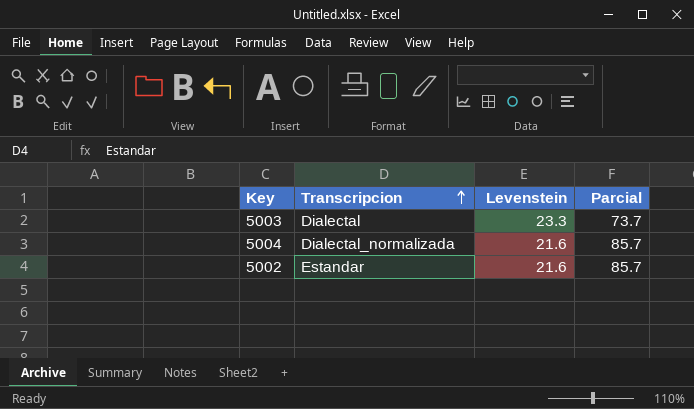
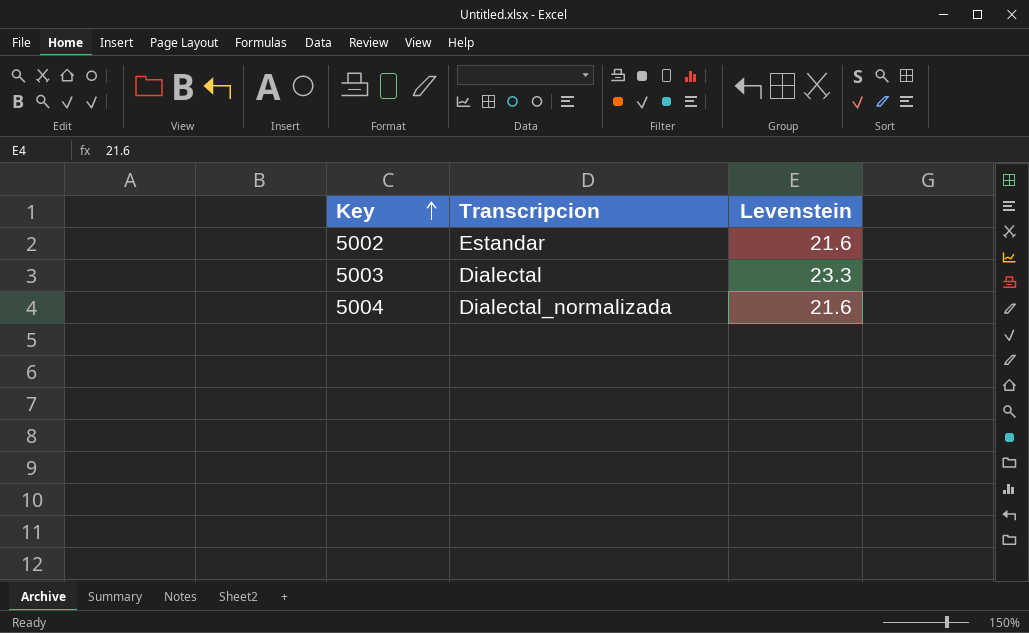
row order: Transcripcion ascending -> Key ascending
column Parcial | position: 4 -> none

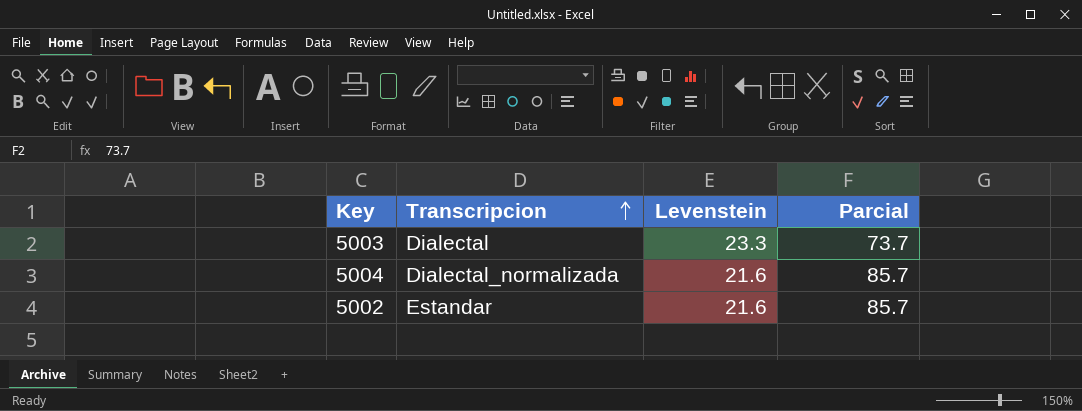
row order: Key ascending -> Transcripcion ascending
column Parcial | position: none -> 4

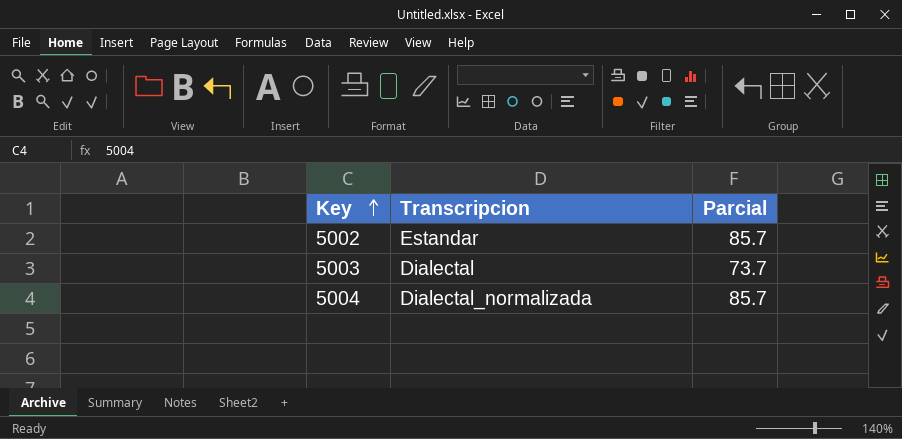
row order: Transcripcion ascending -> Key ascending
column Levenstein | position: 3 -> none

